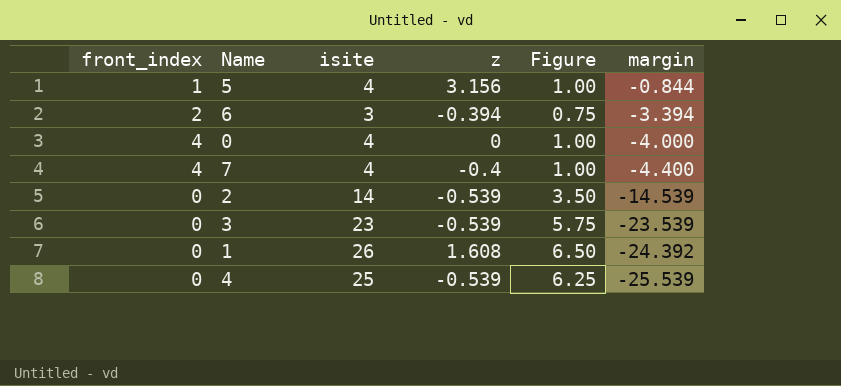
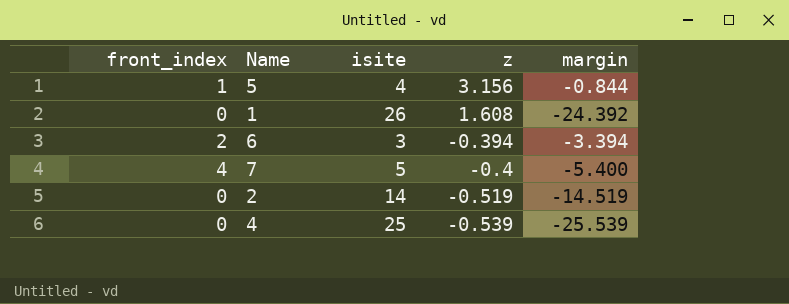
row order: margin descending -> z descending
column Figure | formula: [isite] * 0.25 -> none
row 0: 4 | 4 | 0 | 1.00 | -4.000 -> none
row 3: 0 | 23 | -0.539 | 5.75 | -23.539 -> none
7 | isite: 4 -> 5
7 | margin: -4.400 -> -5.400
2 | z: -0.539 -> -0.519
2 | margin: -14.539 -> -14.519

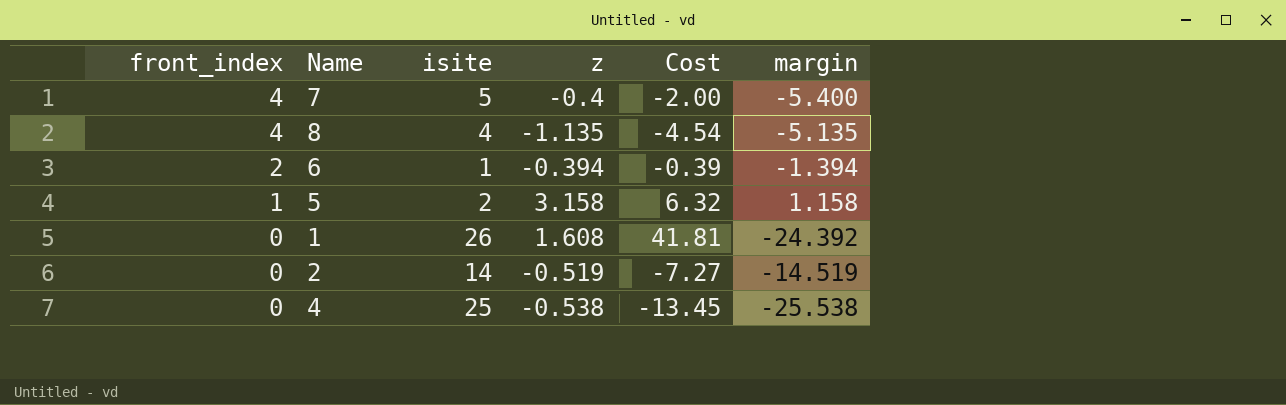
row order: z descending -> front_index descending
column Cost | formula: none -> [isite] * [z]
row 8: none -> 4 | 4 | -1.135 | -4.54 | -5.135
6 | isite: 3 -> 1
6 | margin: -3.394 -> -1.394
5 | isite: 4 -> 2
5 | z: 3.156 -> 3.158
5 | margin: -0.844 -> 1.158
4 | z: -0.539 -> -0.538
4 | margin: -25.539 -> -25.538

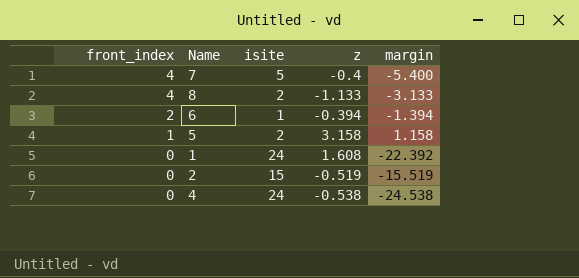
column Cost | formula: [isite] * [z] -> none
8 | isite: 4 -> 2
8 | z: -1.135 -> -1.133
8 | margin: -5.135 -> -3.133
1 | isite: 26 -> 24
1 | margin: -24.392 -> -22.392
2 | isite: 14 -> 15
2 | margin: -14.519 -> -15.519
4 | isite: 25 -> 24
4 | margin: -25.538 -> -24.538

